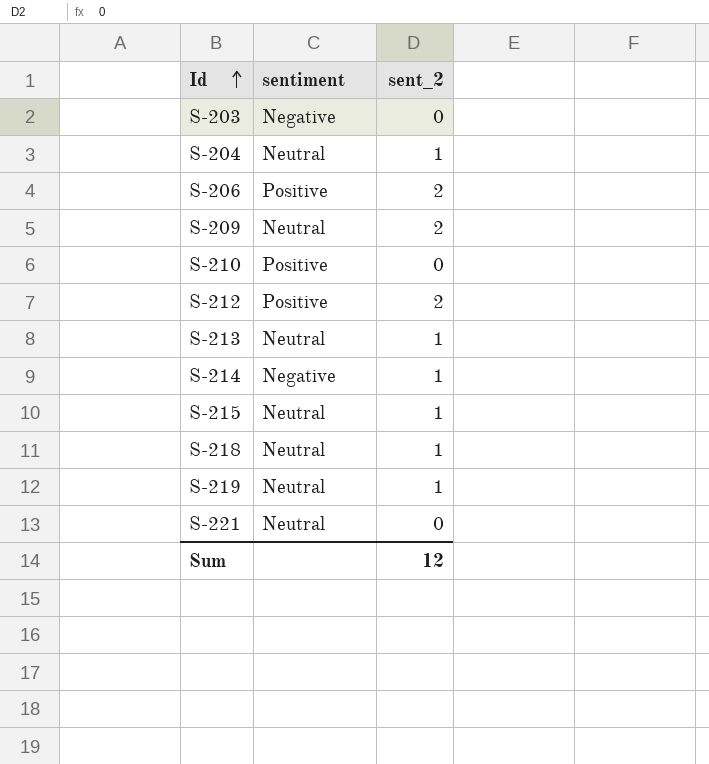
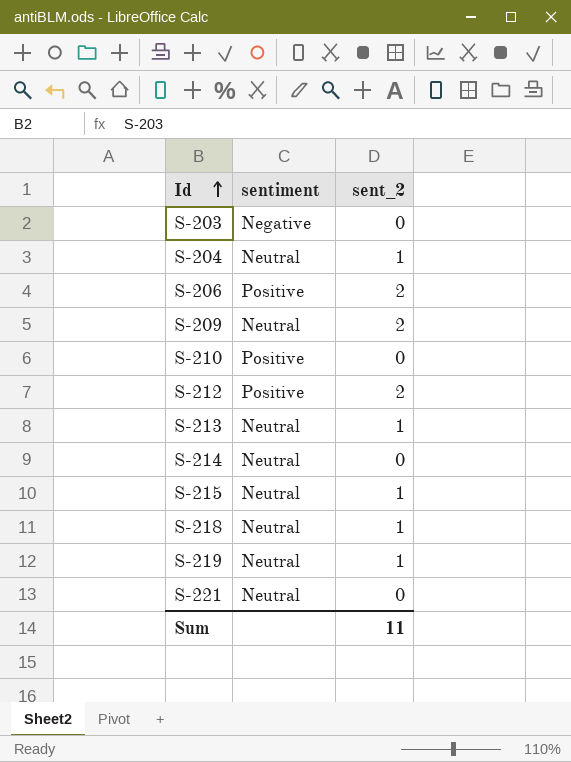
S-214 | sentiment: Negative -> Neutral
S-214 | sent_2: 1 -> 0
Sum | sent_2: 12 -> 11

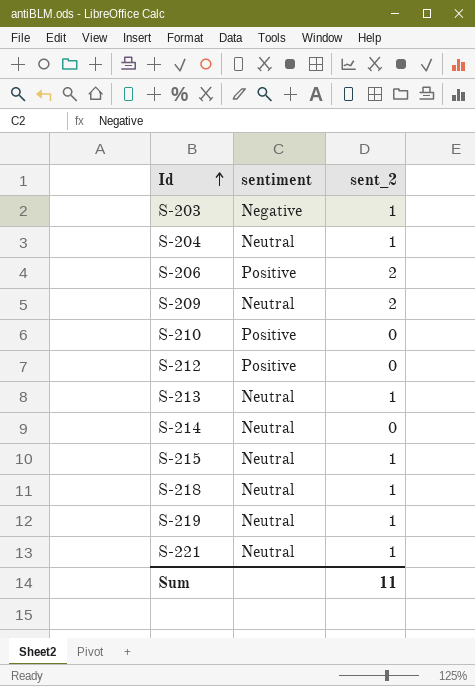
S-203 | sent_2: 0 -> 1
S-212 | sent_2: 2 -> 0
S-221 | sent_2: 0 -> 1

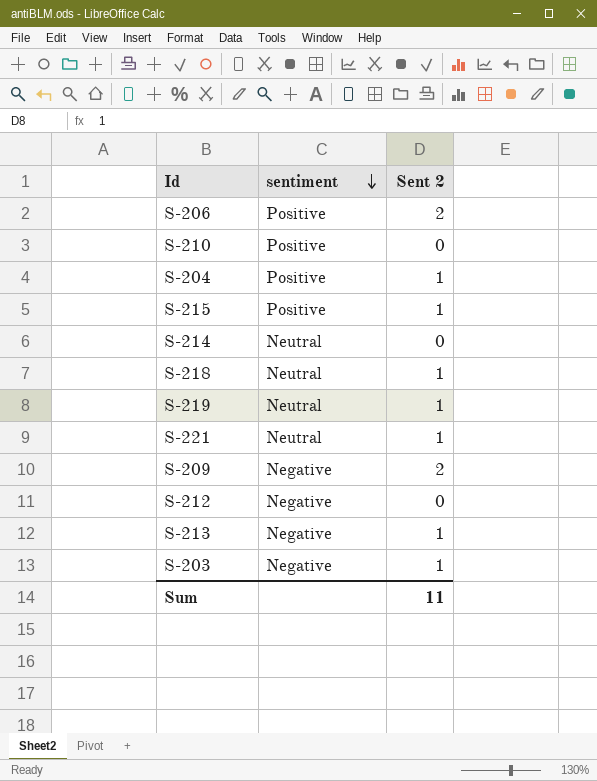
row order: Id ascending -> sentiment descending
column name: sent_2 -> Sent 2
S-204 | sentiment: Neutral -> Positive
S-215 | sentiment: Neutral -> Positive
S-209 | sentiment: Neutral -> Negative
S-212 | sentiment: Positive -> Negative
S-213 | sentiment: Neutral -> Negative

